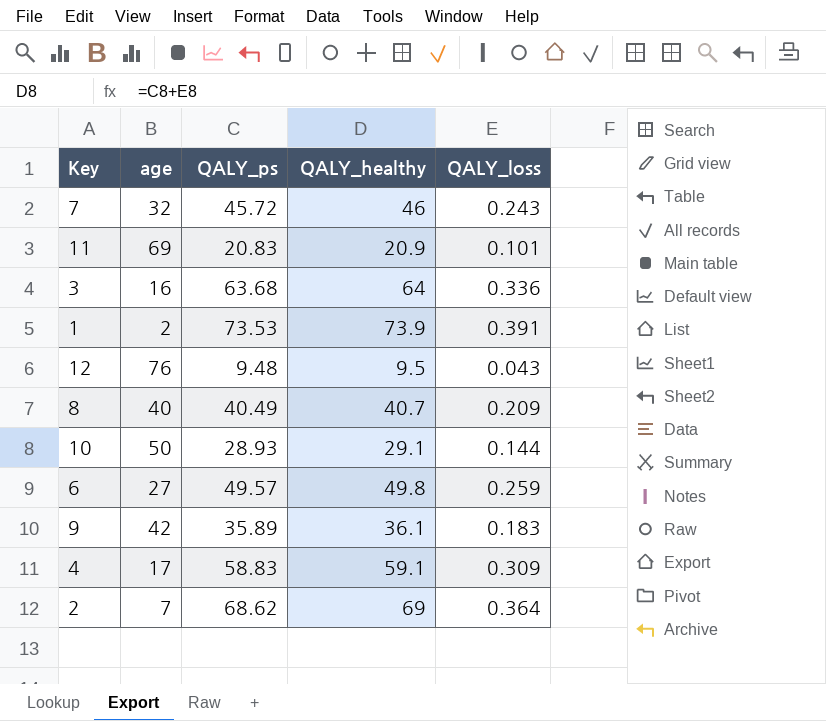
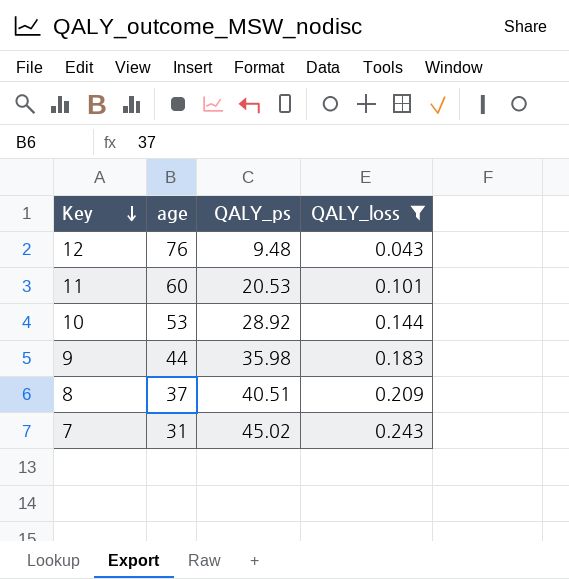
filter: none -> QALY_loss <= 0.243
row order: none -> Key descending
column QALY_healthy | formula: [QALY_ps] + [QALY_loss] -> none
11 | age: 69 -> 60
11 | QALY_ps: 20.83 -> 20.53
10 | age: 50 -> 53
10 | QALY_ps: 28.93 -> 28.92
9 | age: 42 -> 44
9 | QALY_ps: 35.89 -> 35.98
8 | age: 40 -> 37
8 | QALY_ps: 40.49 -> 40.51
7 | age: 32 -> 31
7 | QALY_ps: 45.72 -> 45.02

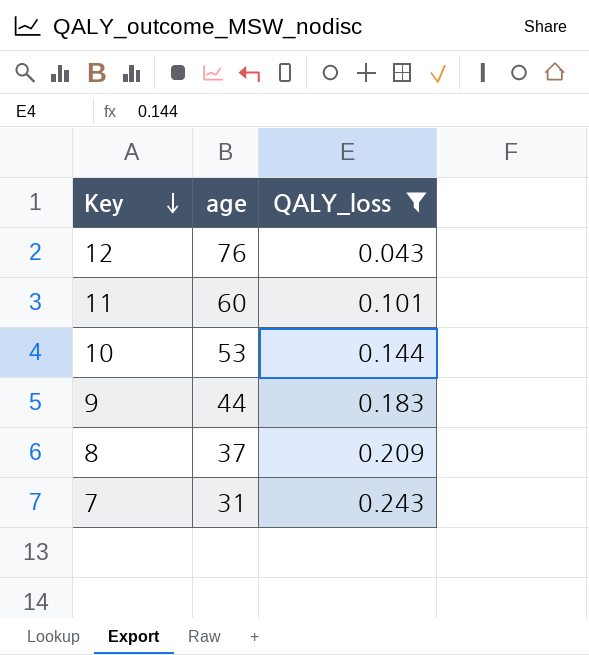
column QALY_ps | position: 3 -> none

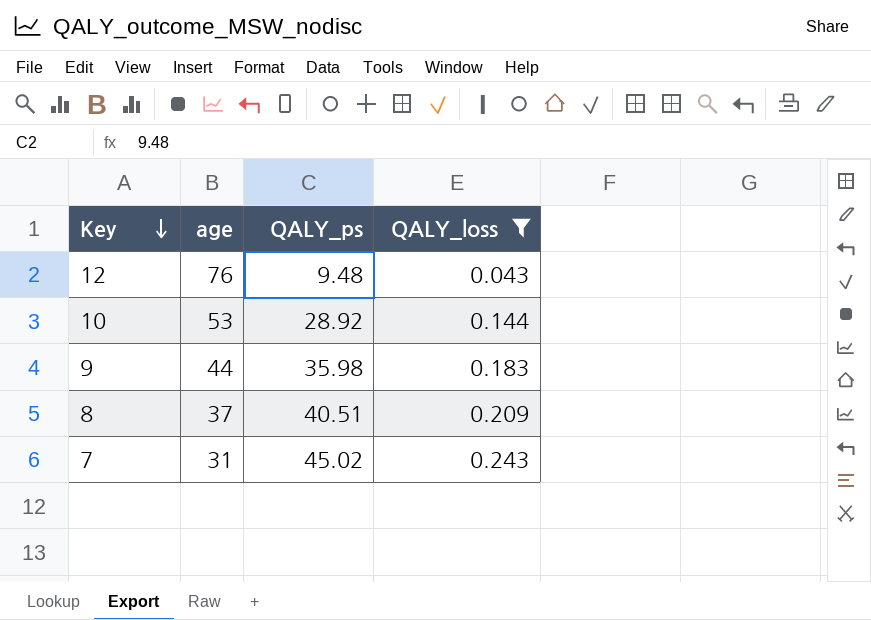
column QALY_ps | position: none -> 3
row 11: 60 | 0.101 -> none

